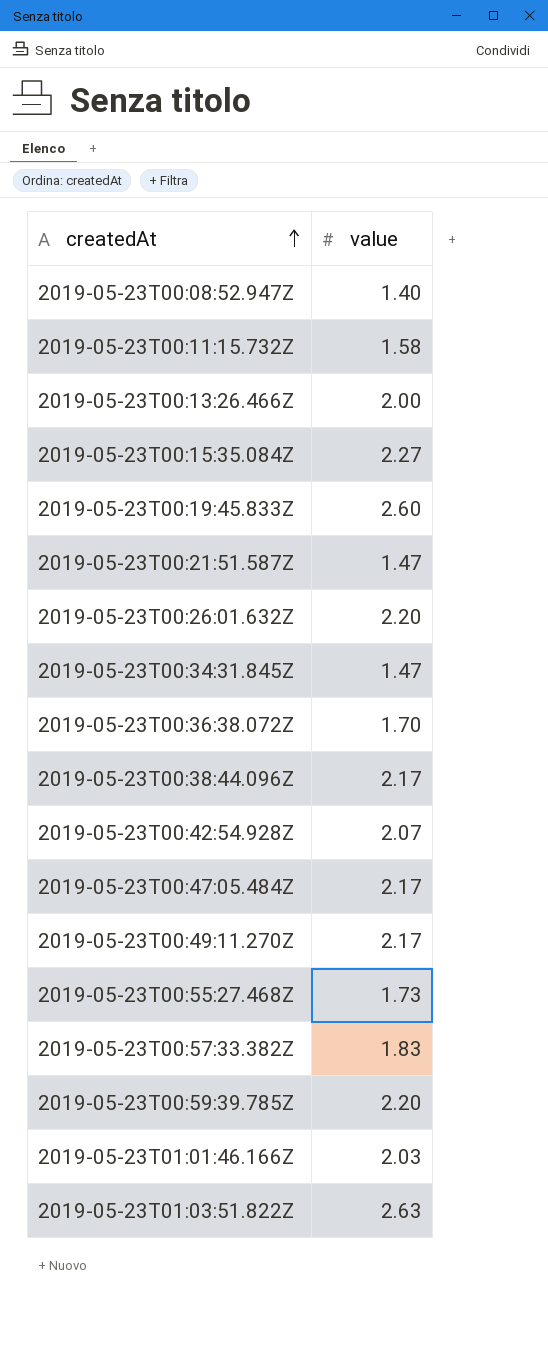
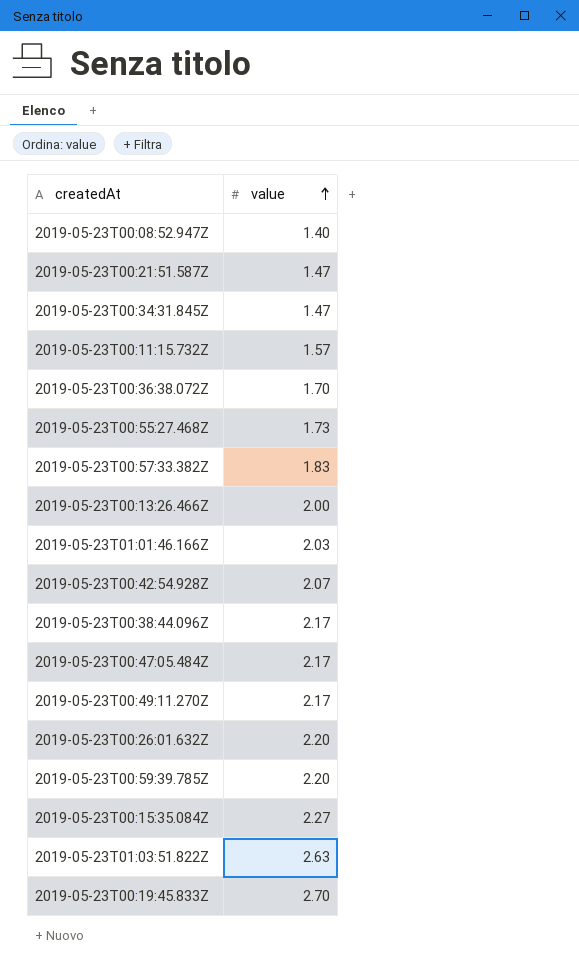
row order: createdAt ascending -> value ascending
2019-05-23T00:11:15.732Z | value: 1.58 -> 1.57
2019-05-23T00:19:45.833Z | value: 2.60 -> 2.70

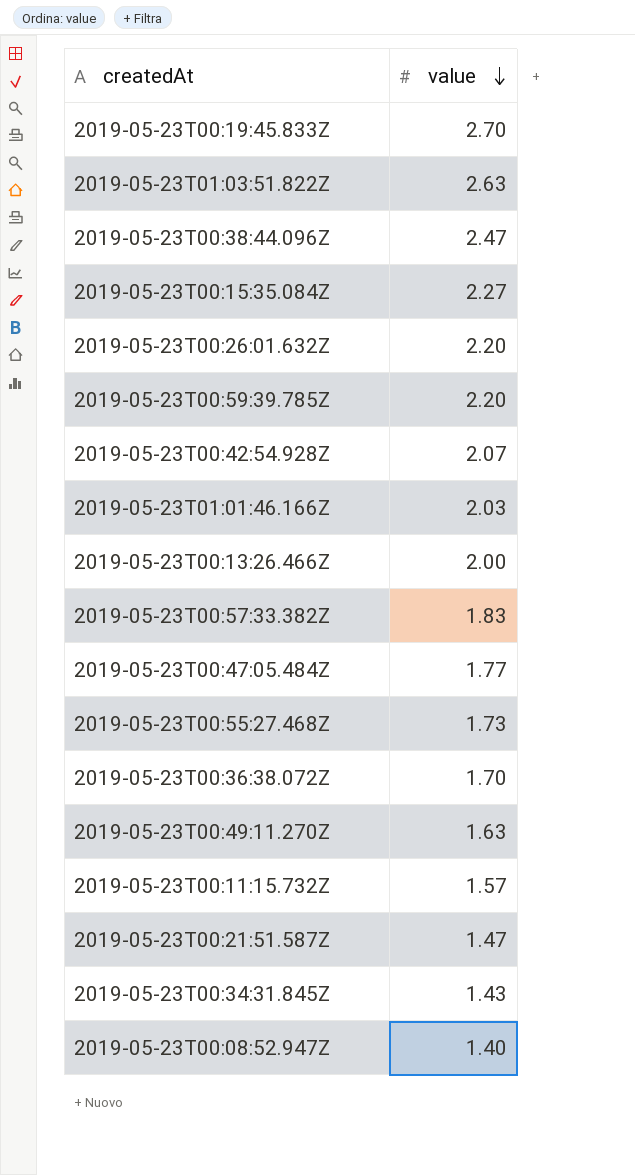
row order: value ascending -> value descending
2019-05-23T00:38:44.096Z | value: 2.17 -> 2.47
2019-05-23T00:47:05.484Z | value: 2.17 -> 1.77
2019-05-23T00:49:11.270Z | value: 2.17 -> 1.63
2019-05-23T00:34:31.845Z | value: 1.47 -> 1.43

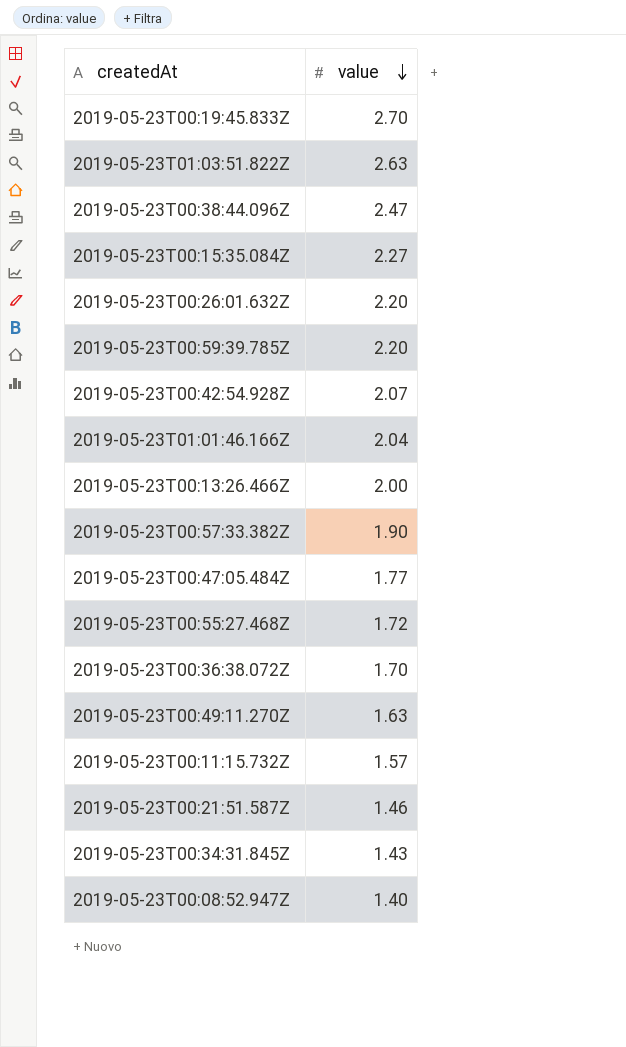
2019-05-23T01:01:46.166Z | value: 2.03 -> 2.04
2019-05-23T00:57:33.382Z | value: 1.83 -> 1.90
2019-05-23T00:55:27.468Z | value: 1.73 -> 1.72
2019-05-23T00:21:51.587Z | value: 1.47 -> 1.46

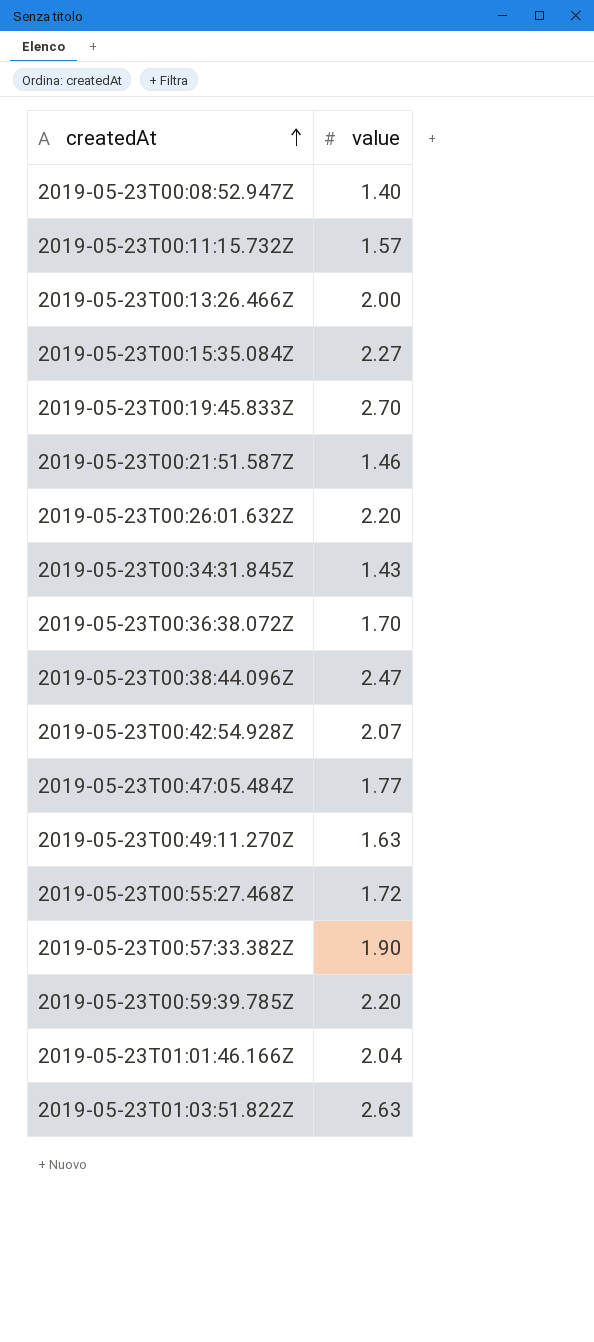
row order: value descending -> createdAt ascending

